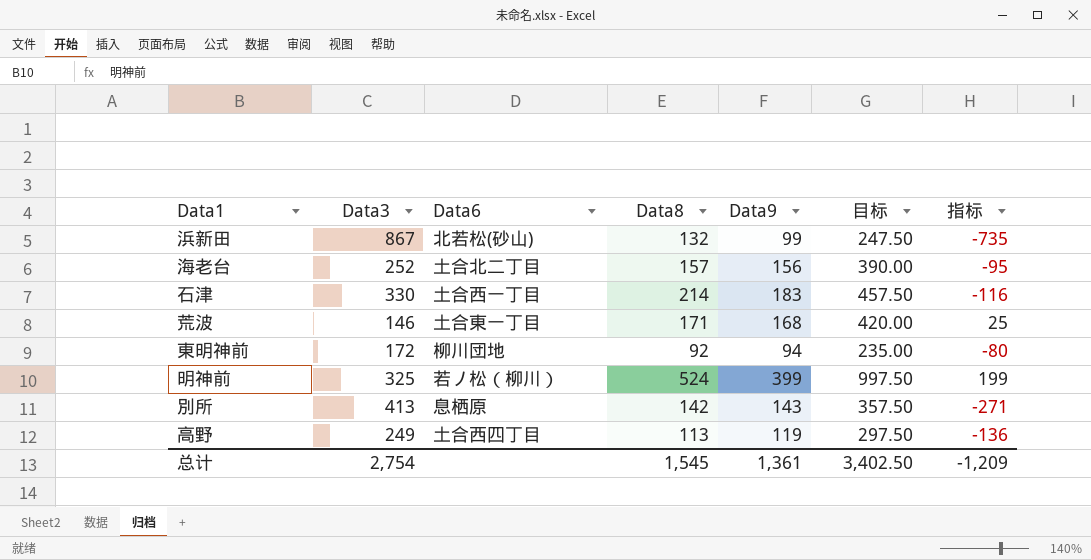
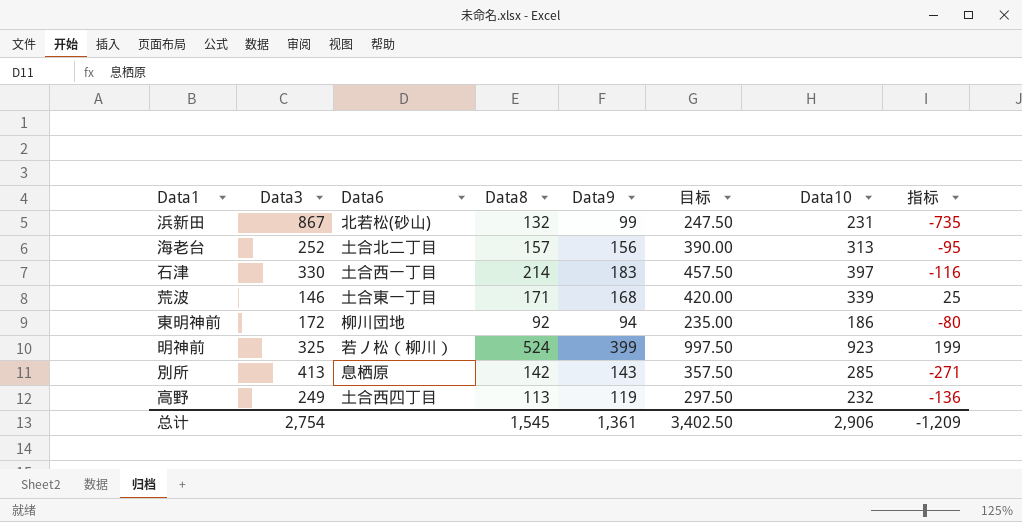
column Data10 | formula: none -> [Data8] + [Data9]

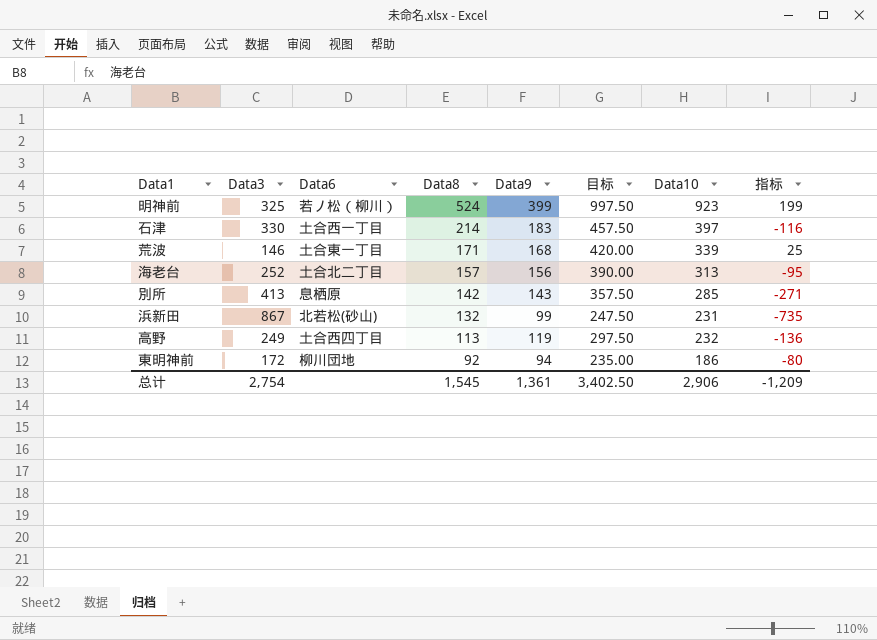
row order: none -> Data8 descending

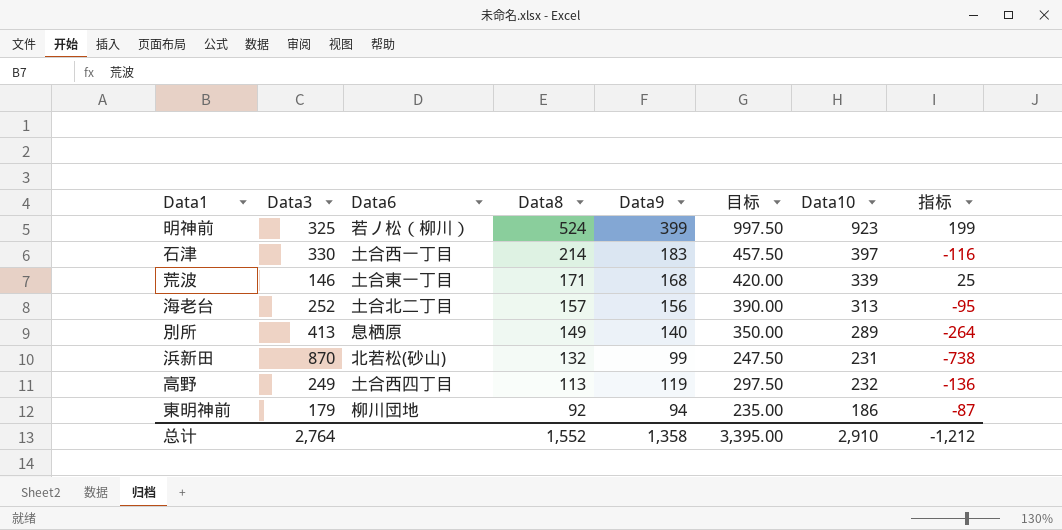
別所 | Data8: 142 -> 149
別所 | Data9: 143 -> 140
別所 | 目标: 357.50 -> 350.00
別所 | Data10: 285 -> 289
別所 | 指标: -271 -> -264
浜新田 | Data3: 867 -> 870
浜新田 | 指标: -735 -> -738
東明神前 | Data3: 172 -> 179
東明神前 | 指标: -80 -> -87
总计 | Data3: 2,754 -> 2,764
总计 | Data8: 1,545 -> 1,552
总计 | Data9: 1,361 -> 1,358
总计 | 目标: 3,402.50 -> 3,395.00
总计 | Data10: 2,906 -> 2,910
总计 | 指标: -1,209 -> -1,212

